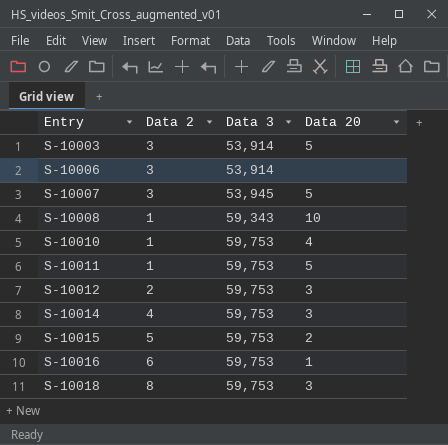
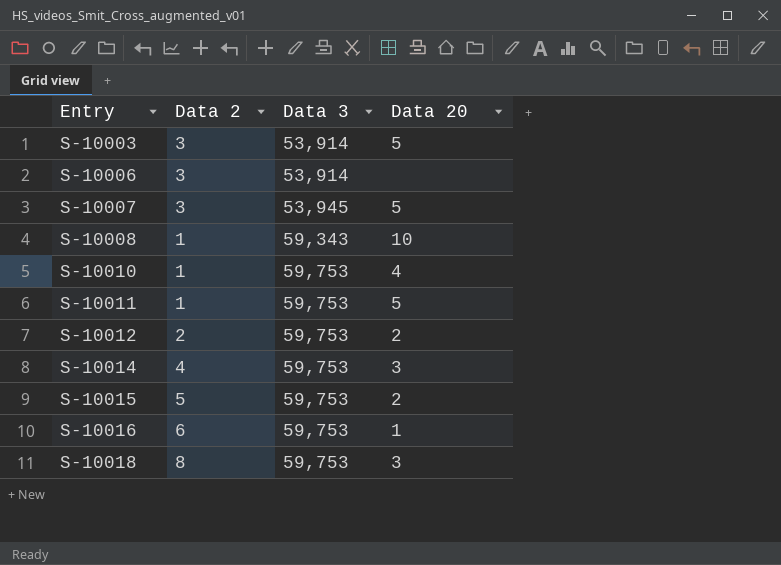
S-10012 | Data 20: 3 -> 2

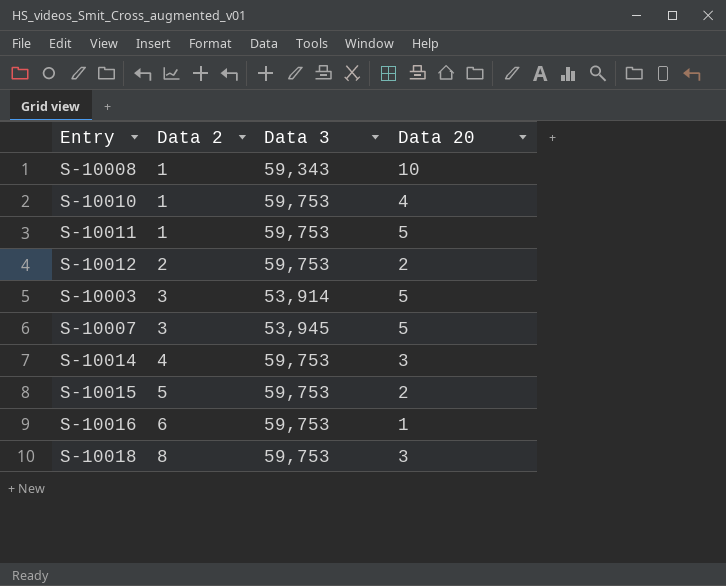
row order: Entry ascending -> Data 2 ascending
row S-10006: 3 | 53,914 | none -> none

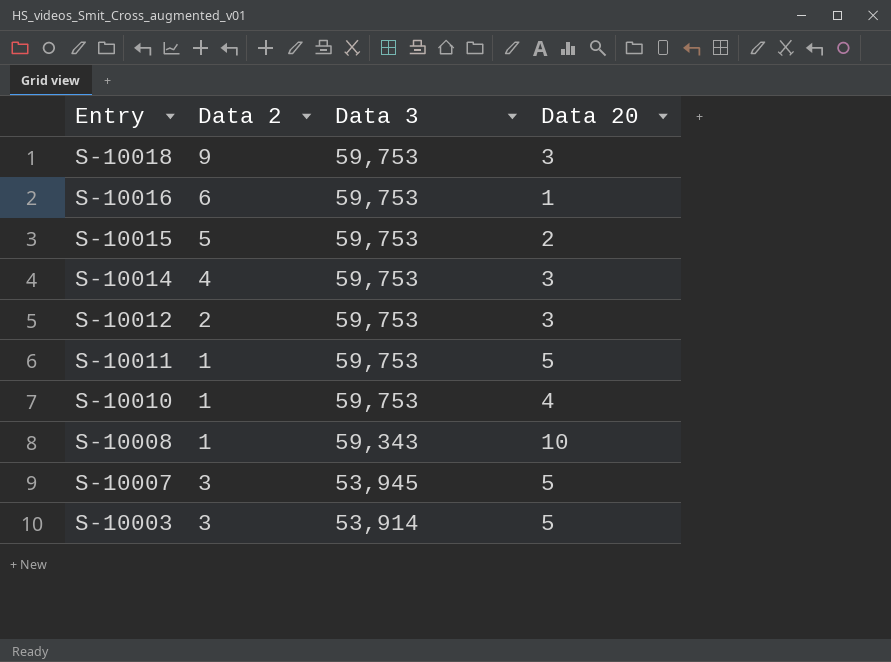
row order: Data 2 ascending -> Entry descending
S-10018 | Data 2: 8 -> 9
S-10012 | Data 20: 2 -> 3

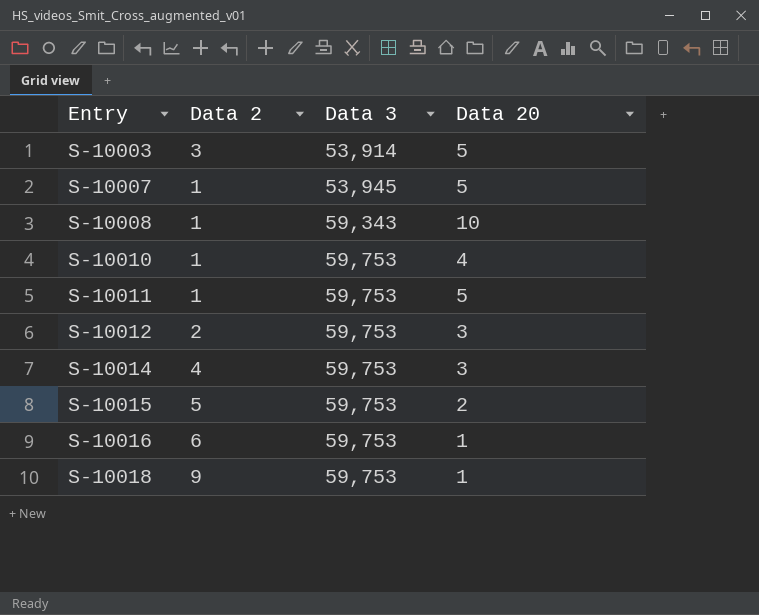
row order: Entry descending -> Entry ascending
S-10007 | Data 2: 3 -> 1
S-10018 | Data 20: 3 -> 1

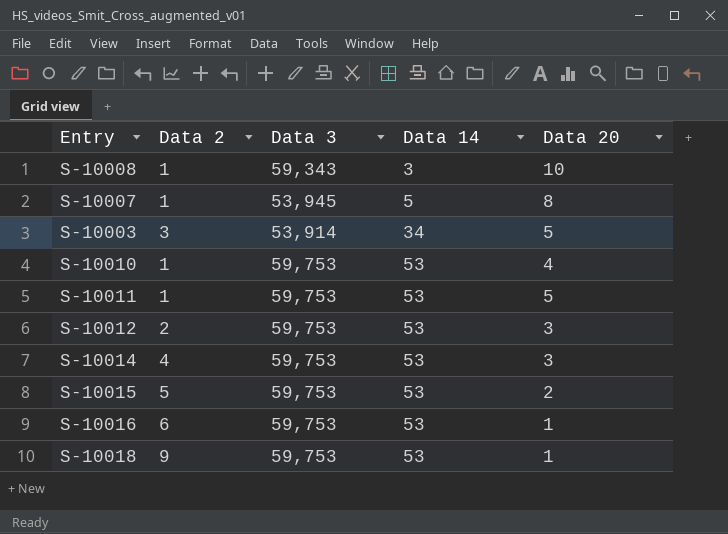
row order: Entry ascending -> Data 14 ascending
column Data 14 | position: none -> 4
S-10007 | Data 20: 5 -> 8

